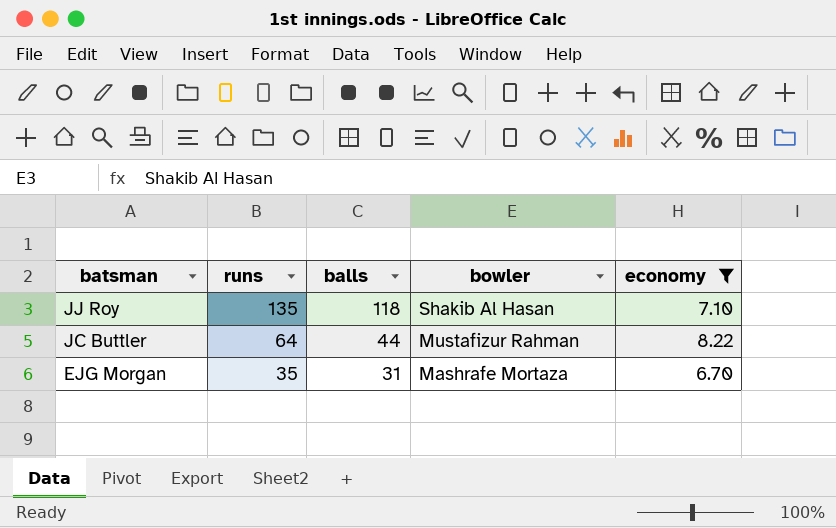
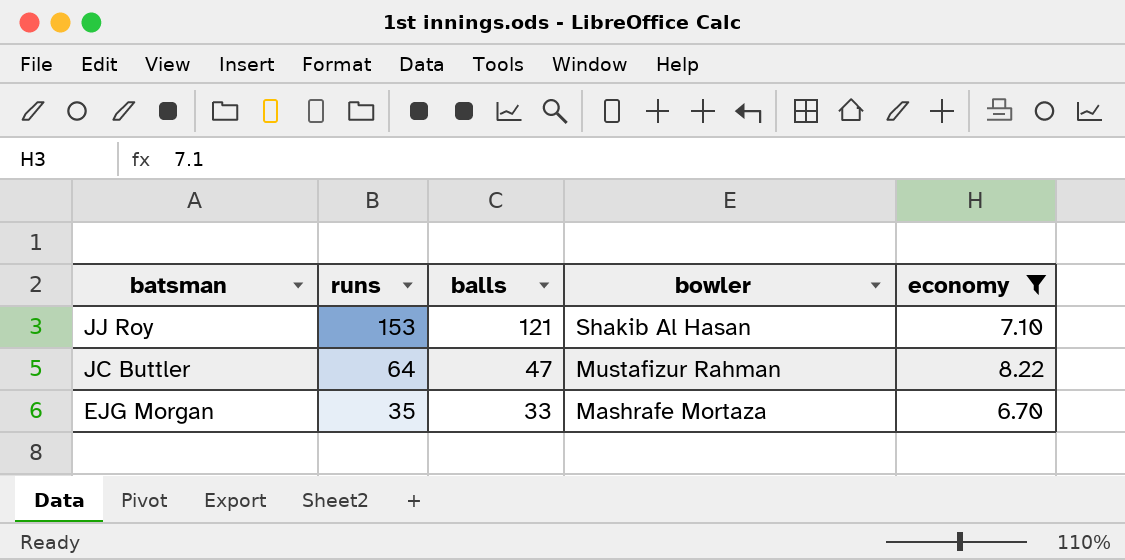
JJ Roy | runs: 135 -> 153
JJ Roy | balls: 118 -> 121
JC Buttler | balls: 44 -> 47
EJG Morgan | balls: 31 -> 33

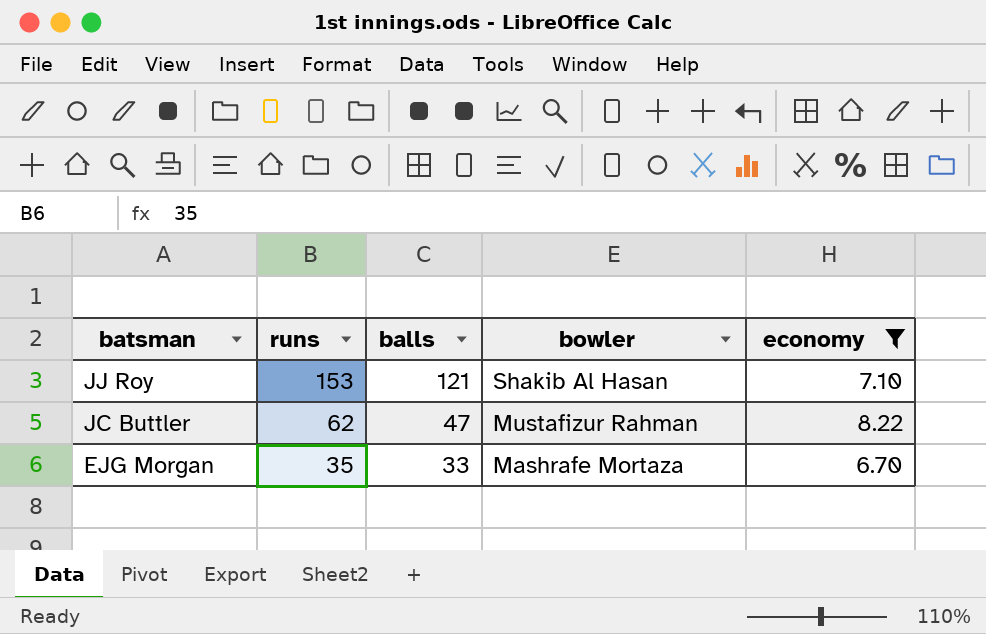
JC Buttler | runs: 64 -> 62

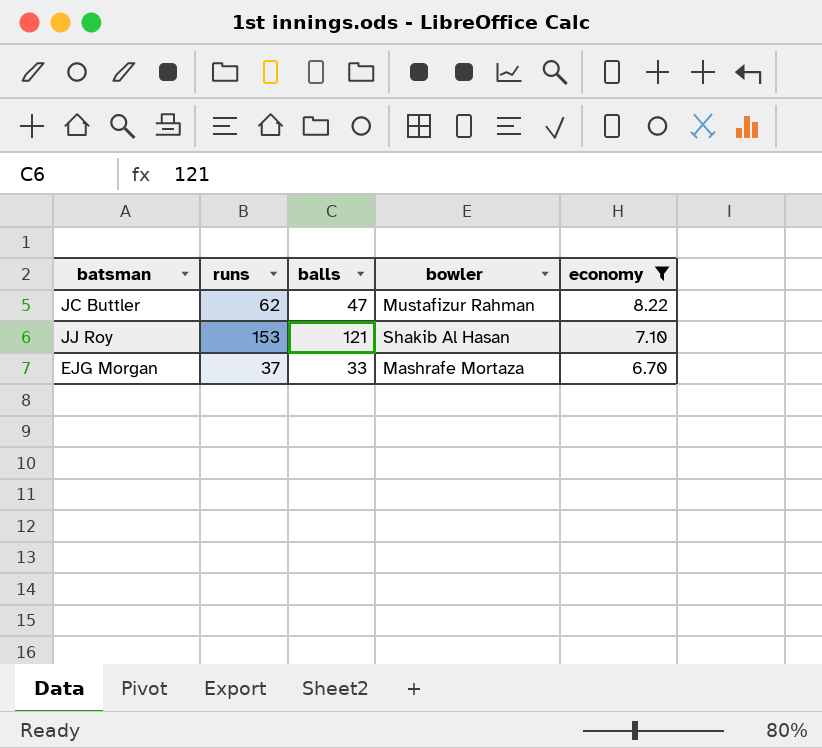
row order: batsman descending -> economy descending
EJG Morgan | runs: 35 -> 37

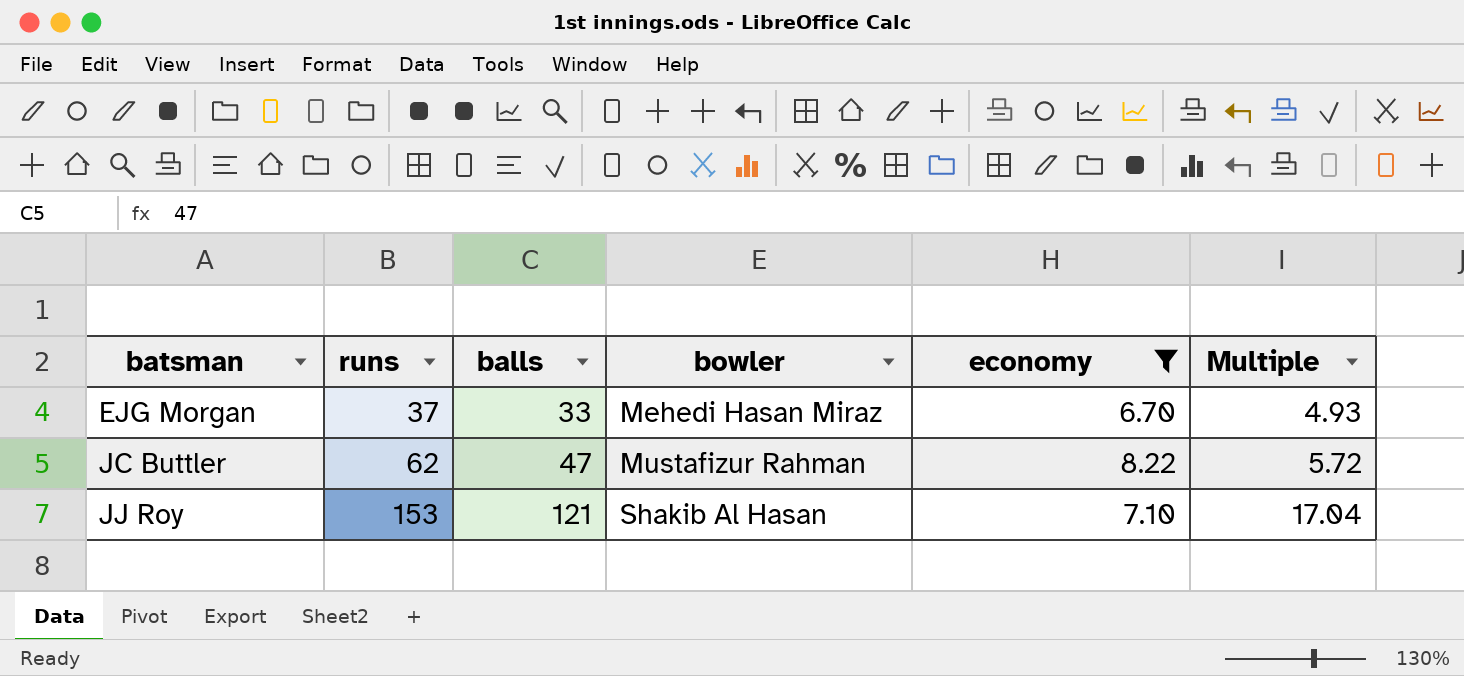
row order: economy descending -> batsman ascending
column Multiple | formula: none -> [balls] / [economy]
EJG Morgan | bowler: Mashrafe Mortaza -> Mehedi Hasan Miraz

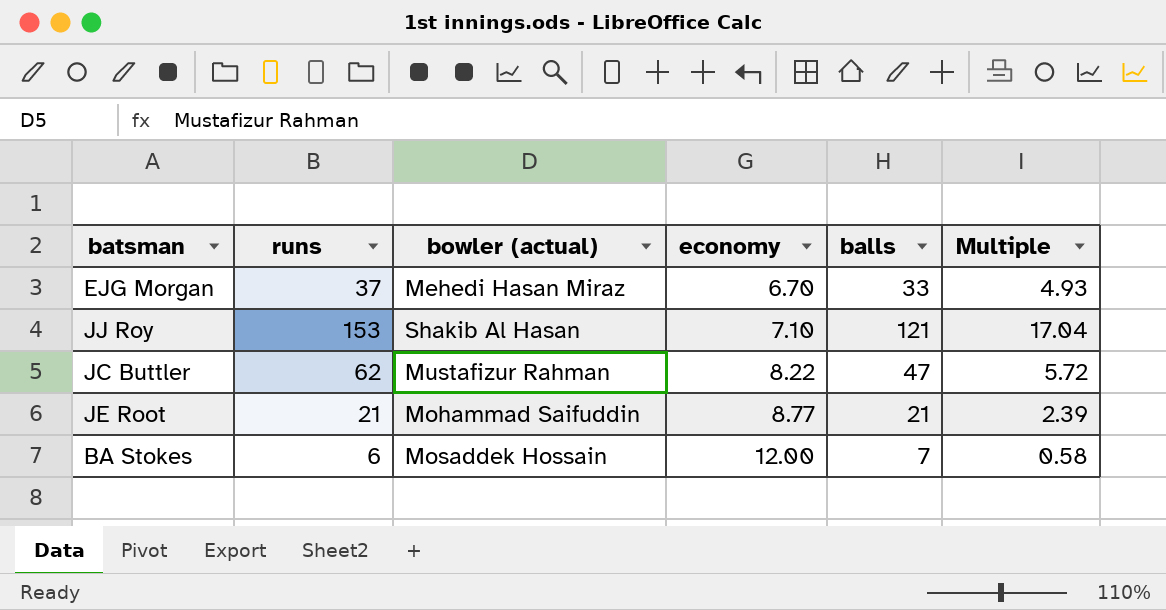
filter: economy <= 8.22 -> none
row order: batsman ascending -> economy ascending
column name: bowler -> bowler (actual)
column balls | position: 3 -> 5

